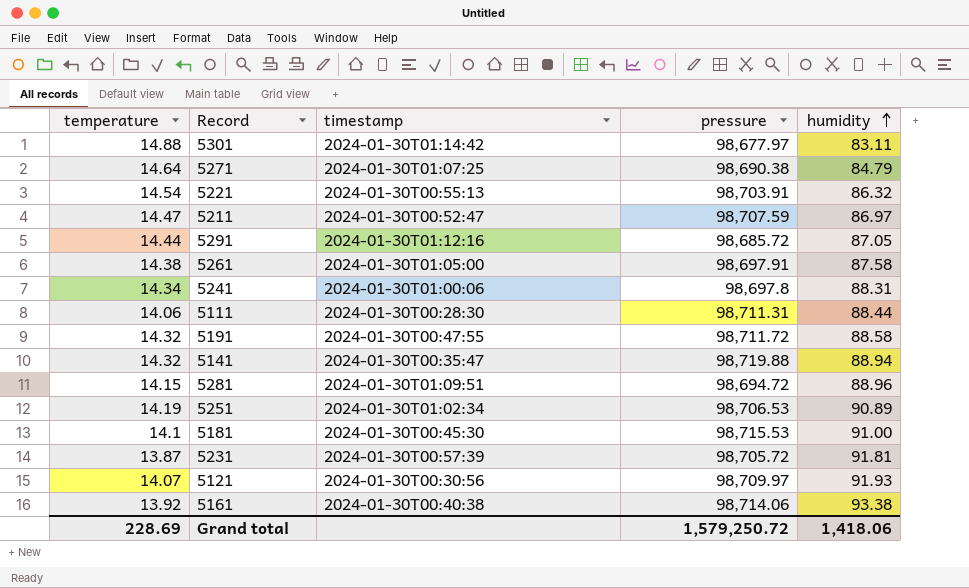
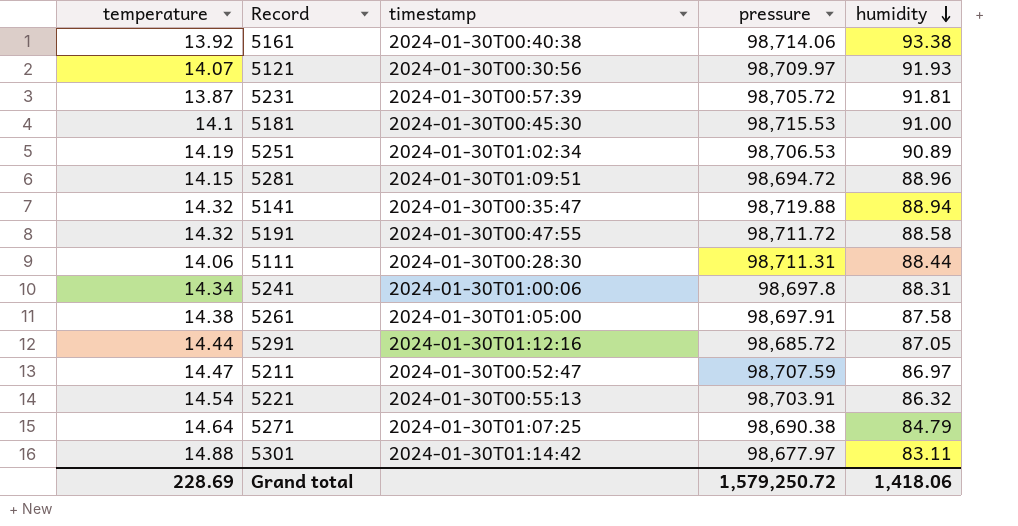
row order: humidity ascending -> humidity descending

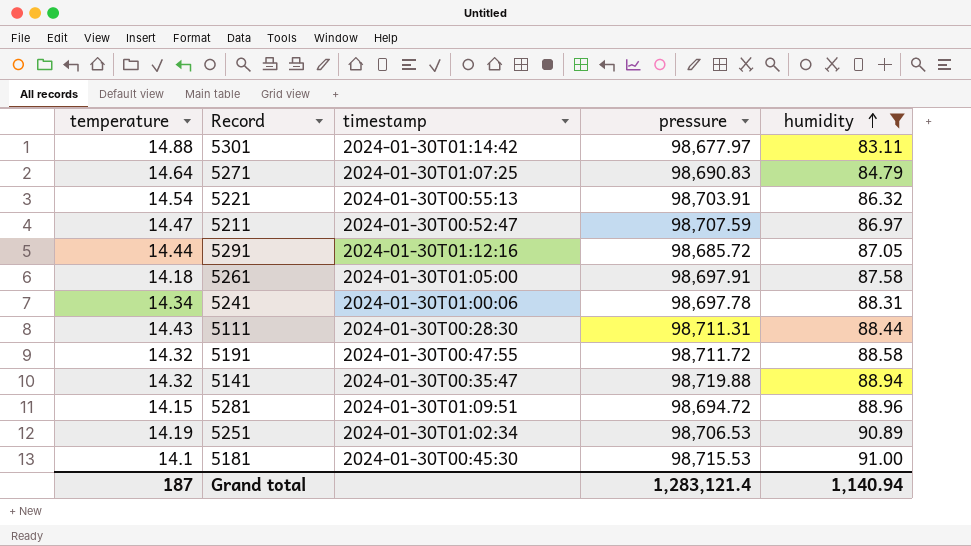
filter: none -> humidity <= 91.00
row order: humidity descending -> humidity ascending
5271 | pressure: 98,690.38 -> 98,690.83
5261 | temperature: 14.38 -> 14.18
5241 | pressure: 98,697.8 -> 98,697.78
5111 | temperature: 14.06 -> 14.43
Grand total | temperature: 228.69 -> 187
Grand total | pressure: 1,579,250.72 -> 1,283,121.4
Grand total | humidity: 1,418.06 -> 1,140.94

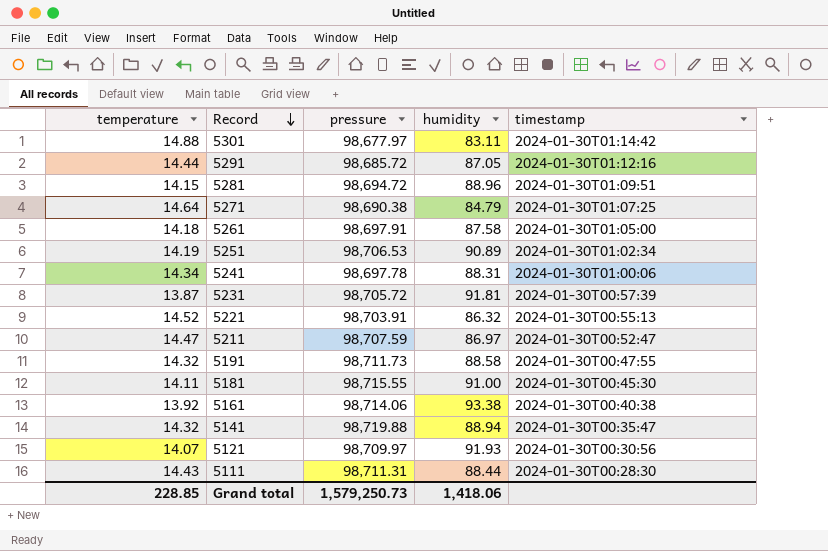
filter: humidity <= 91.00 -> none
row order: humidity ascending -> Record descending
column timestamp | position: 3 -> 5
5271 | pressure: 98,690.83 -> 98,690.38
5221 | temperature: 14.54 -> 14.52
5191 | pressure: 98,711.72 -> 98,711.73
5181 | temperature: 14.1 -> 14.11
5181 | pressure: 98,715.53 -> 98,715.55
Grand total | temperature: 187 -> 228.85
Grand total | pressure: 1,283,121.4 -> 1,579,250.73
Grand total | humidity: 1,140.94 -> 1,418.06

